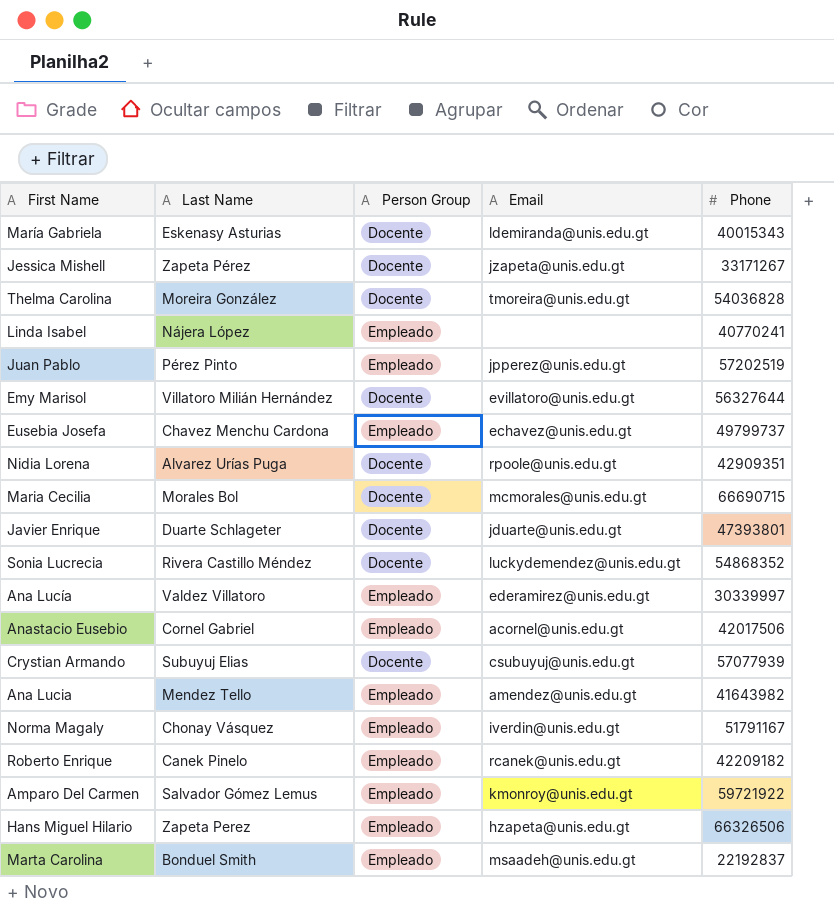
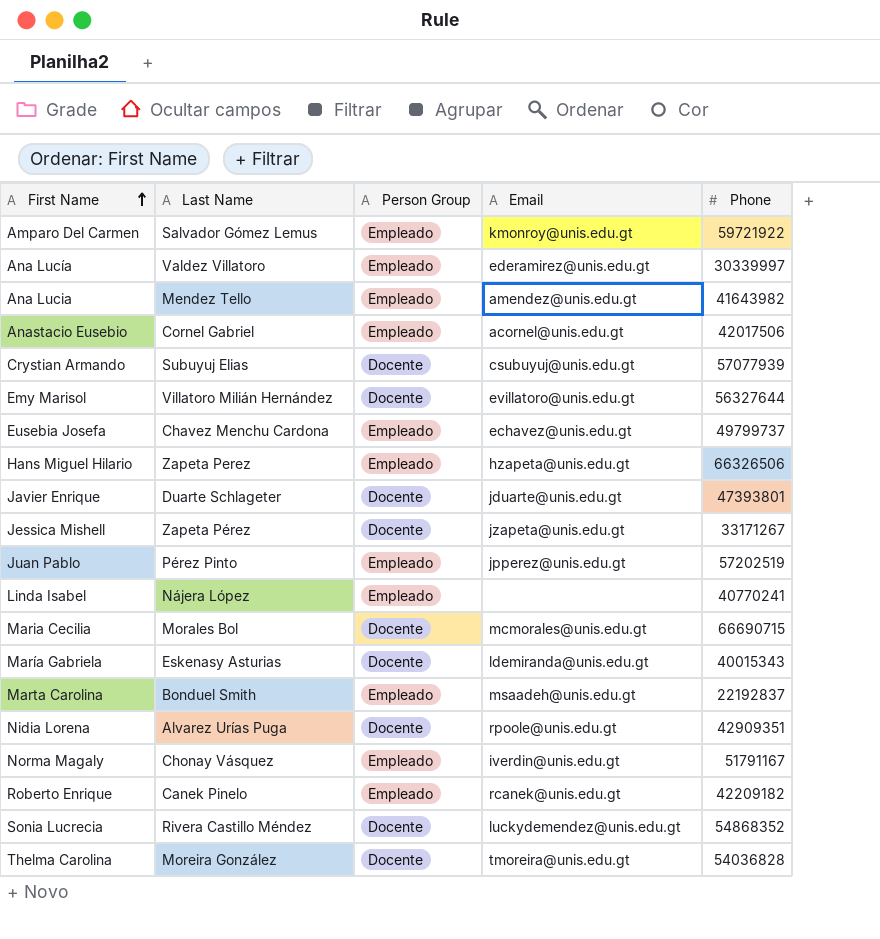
row order: none -> First Name ascending

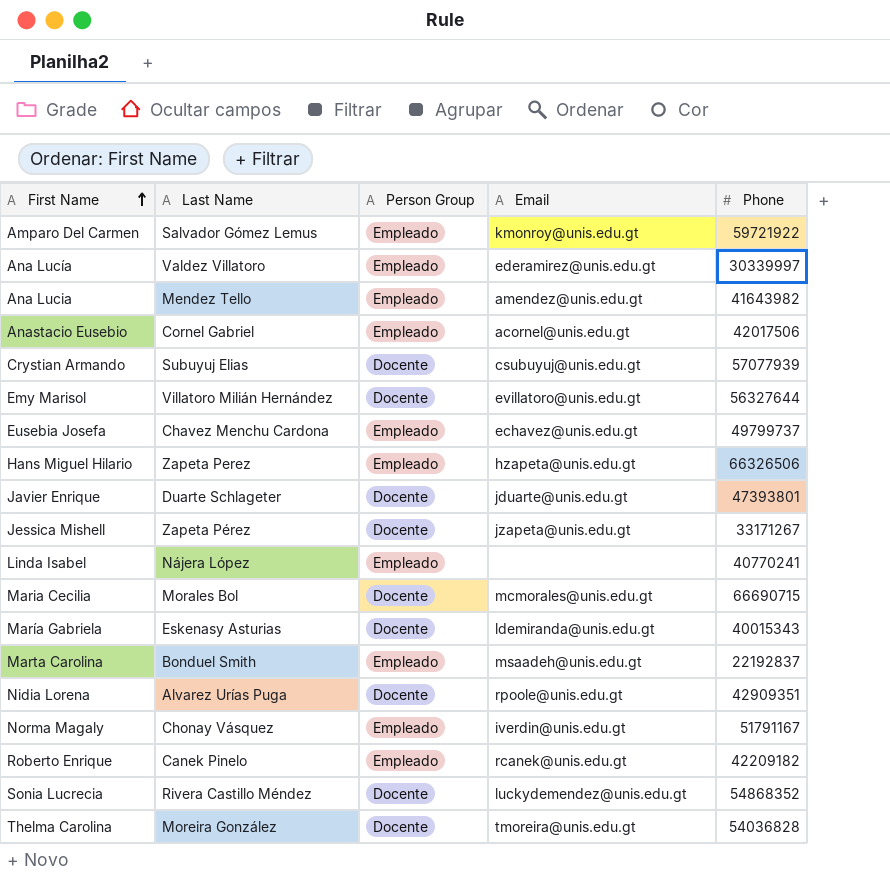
row Juan Pablo: Pérez Pinto | Empleado | jpperez@unis.edu.gt | 57202519 -> none

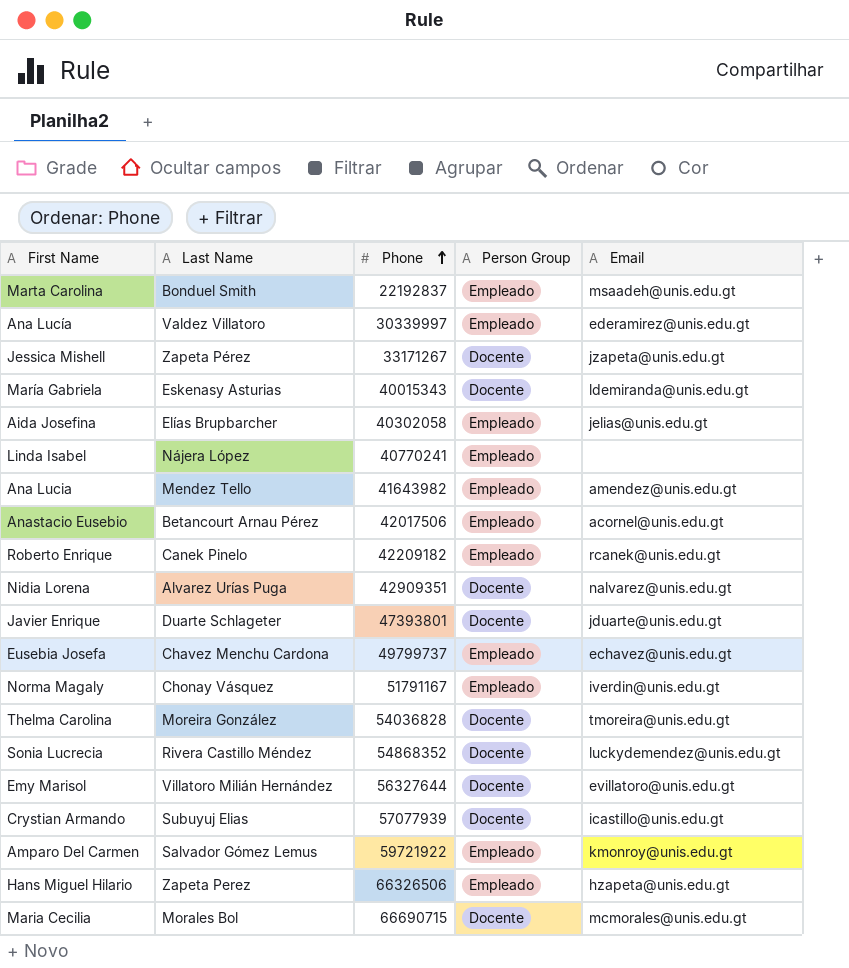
row order: First Name ascending -> Phone ascending
column Phone | position: 5 -> 3
row Aida Josefina: none -> Elías Brupbarcher | 40302058 | Empleado | jelias@unis.edu.gt
Anastacio Eusebio | Last Name: Cornel Gabriel -> Betancourt Arnau Pérez
Nidia Lorena | Email: rpoole@unis.edu.gt -> nalvarez@unis.edu.gt
Crystian Armando | Email: csubuyuj@unis.edu.gt -> icastillo@unis.edu.gt

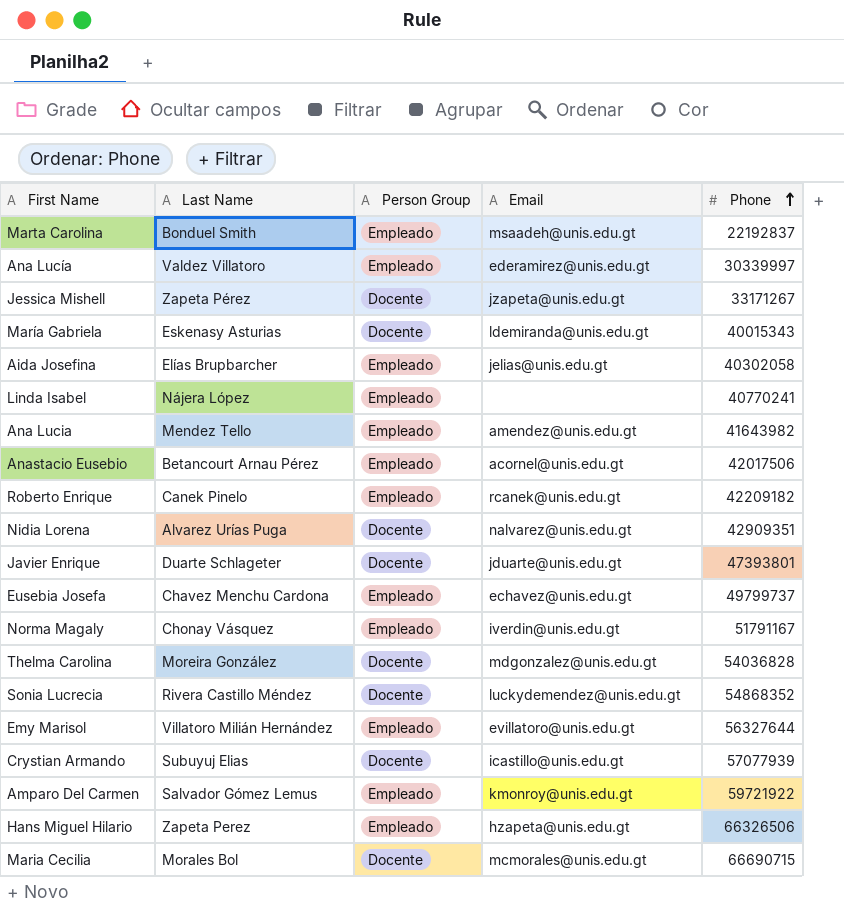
column Phone | position: 3 -> 5
Thelma Carolina | Email: tmoreira@unis.edu.gt -> mdgonzalez@unis.edu.gt
Emy Marisol | Person Group: Docente -> Empleado

